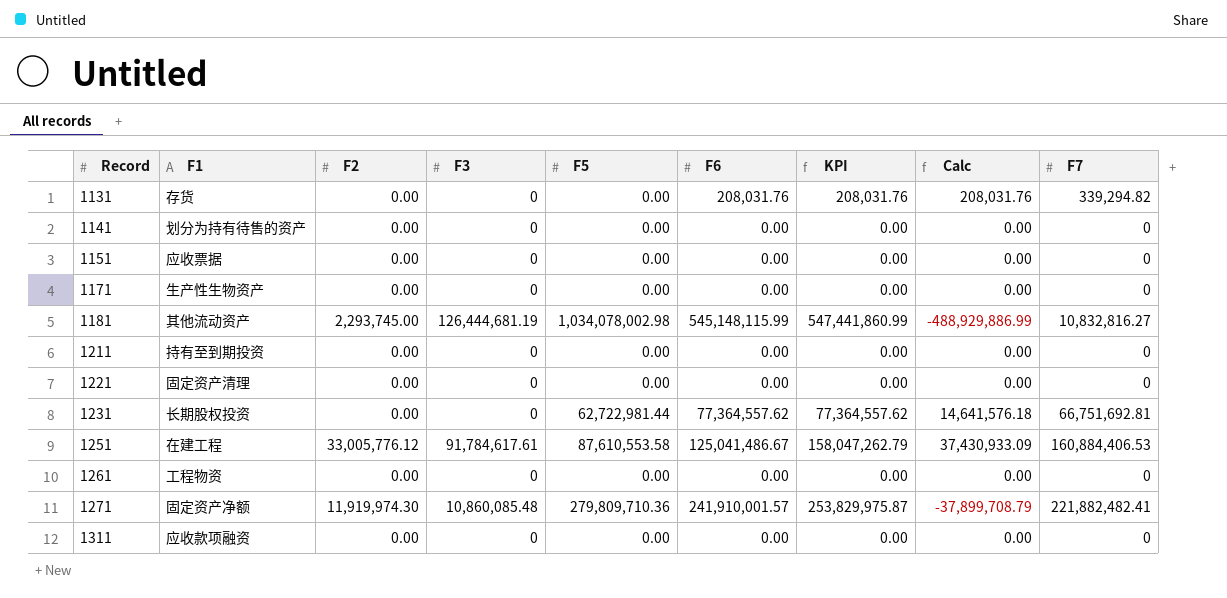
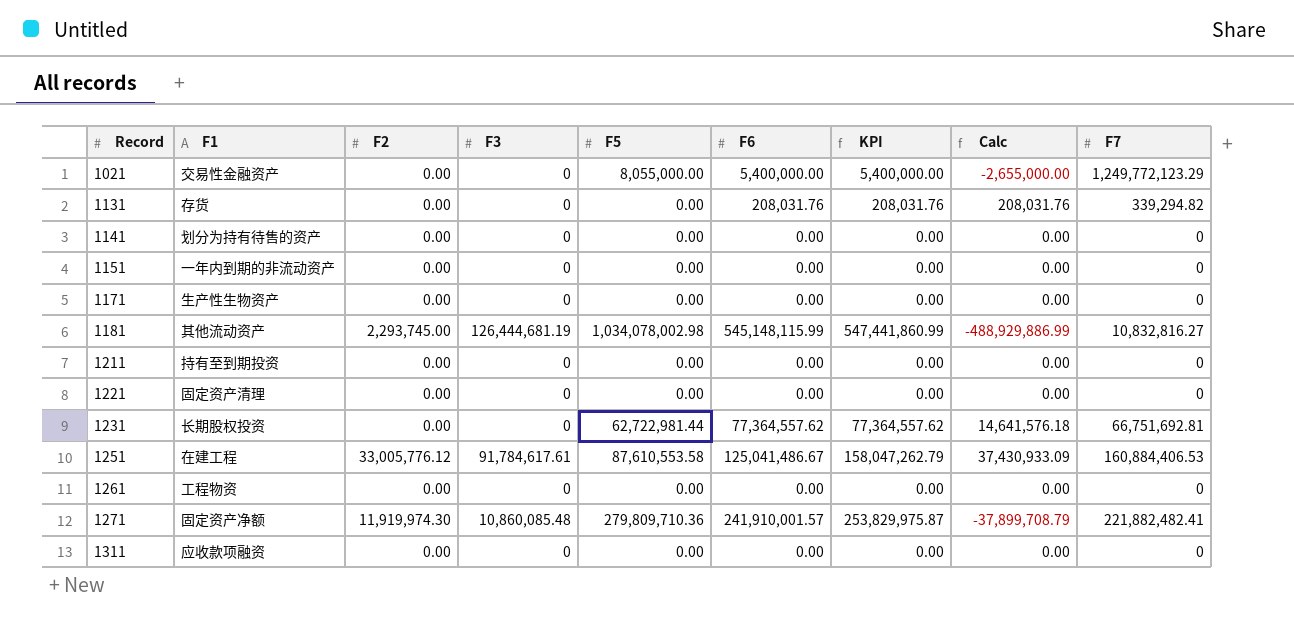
row 1021: none -> 交易性金融资产 | 0.00 | 0 | 8,055,000.00 | 5,400,000.00 | 5,400,000.00 | -2,655,000.00 | 1,249,772,123.29
1151 | F1: 应收票据 -> 一年内到期的非流动资产

